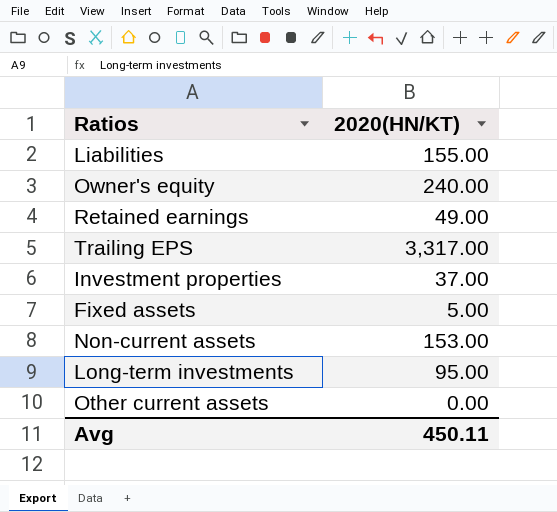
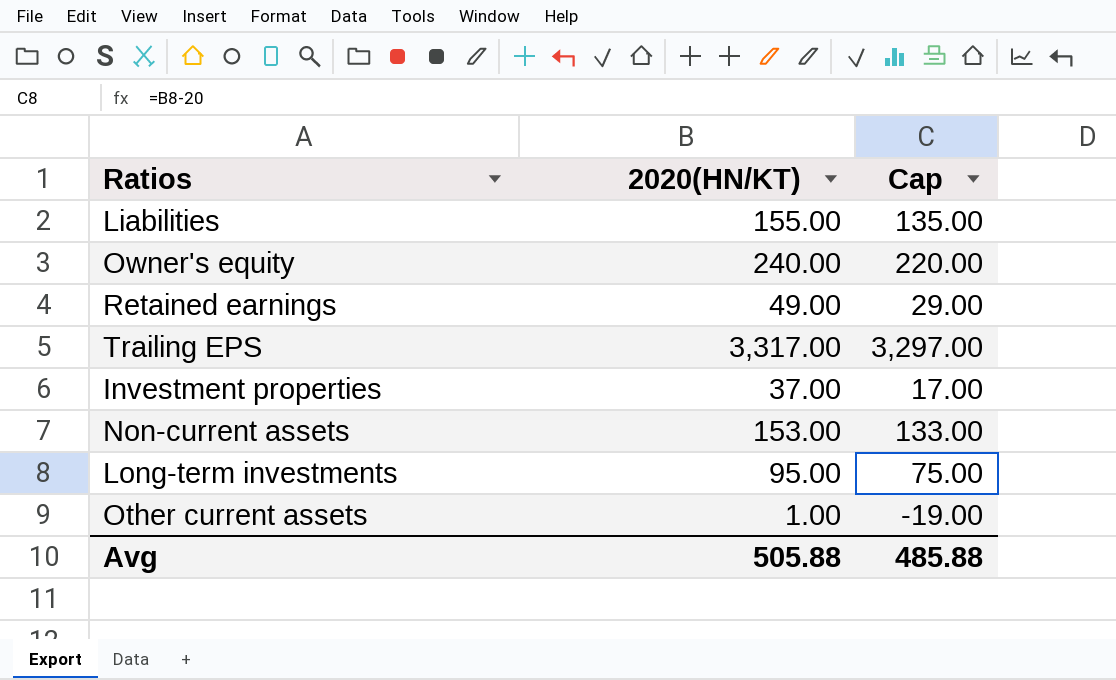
column Cap | formula: none -> [2020(HN/KT)] - 20
row Fixed assets: 5.00 -> none
Other current assets | 2020(HN/KT): 0.00 -> 1.00
Avg | 2020(HN/KT): 450.11 -> 505.88

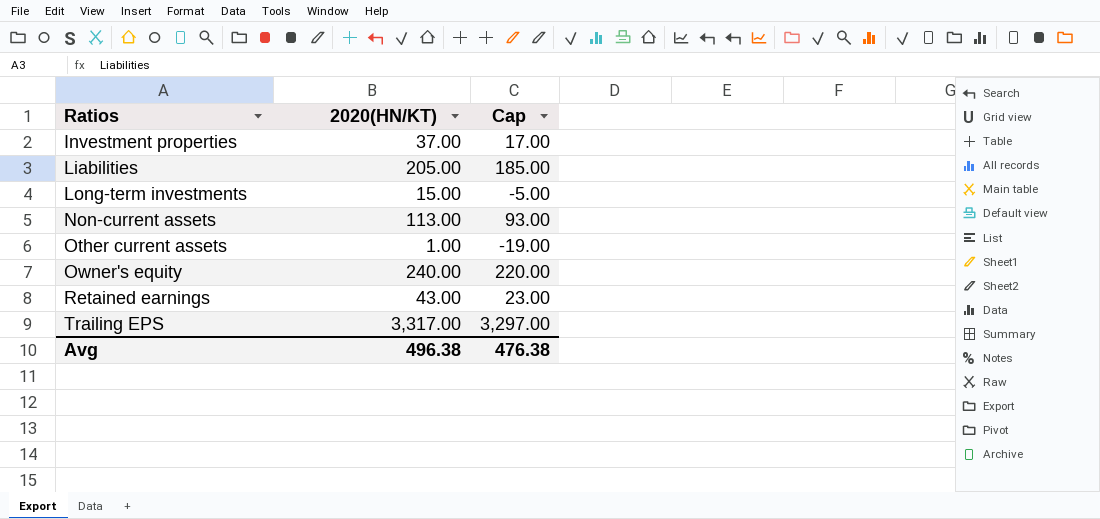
row order: none -> Ratios ascending
Liabilities | 2020(HN/KT): 155.00 -> 205.00
Liabilities | Cap: 135.00 -> 185.00
Long-term investments | 2020(HN/KT): 95.00 -> 15.00
Long-term investments | Cap: 75.00 -> -5.00
Non-current assets | 2020(HN/KT): 153.00 -> 113.00
Non-current assets | Cap: 133.00 -> 93.00
Retained earnings | 2020(HN/KT): 49.00 -> 43.00
Retained earnings | Cap: 29.00 -> 23.00
Avg | 2020(HN/KT): 505.88 -> 496.38
Avg | Cap: 485.88 -> 476.38

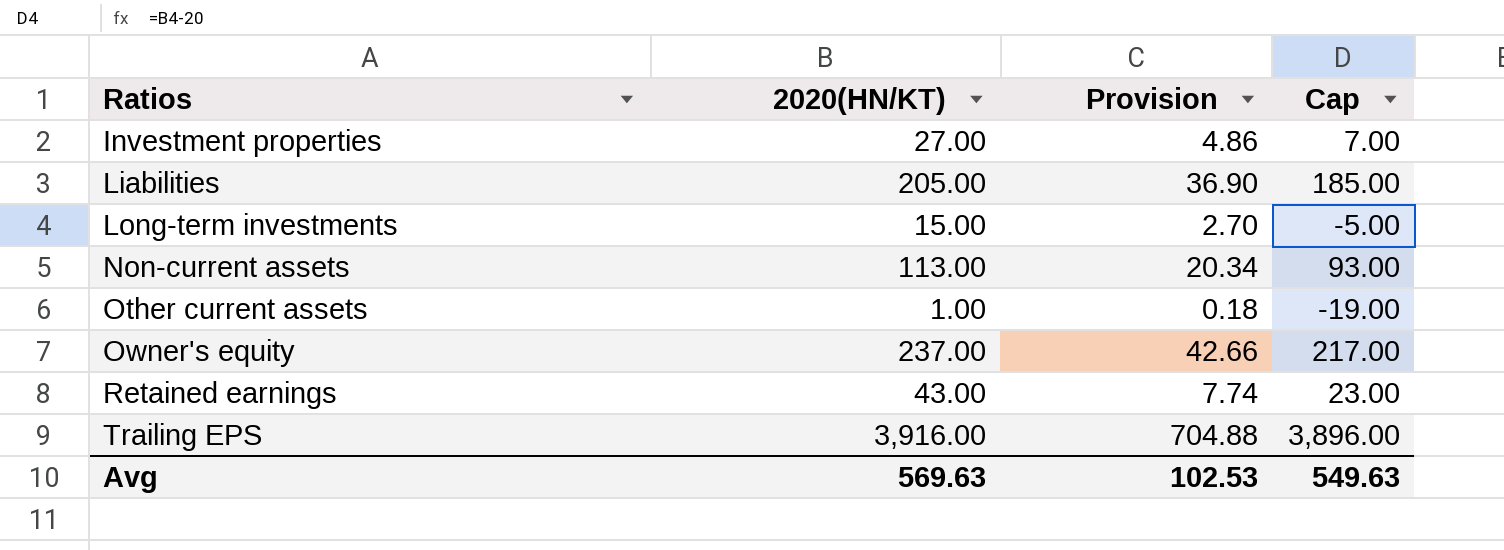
column Provision | formula: none -> [2020(HN/KT)] * 0.18
Investment properties | 2020(HN/KT): 37.00 -> 27.00
Investment properties | Cap: 17.00 -> 7.00
Owner's equity | 2020(HN/KT): 240.00 -> 237.00
Owner's equity | Cap: 220.00 -> 217.00
Trailing EPS | 2020(HN/KT): 3,317.00 -> 3,916.00
Trailing EPS | Cap: 3,297.00 -> 3,896.00
Avg | 2020(HN/KT): 496.38 -> 569.63
Avg | Cap: 476.38 -> 549.63

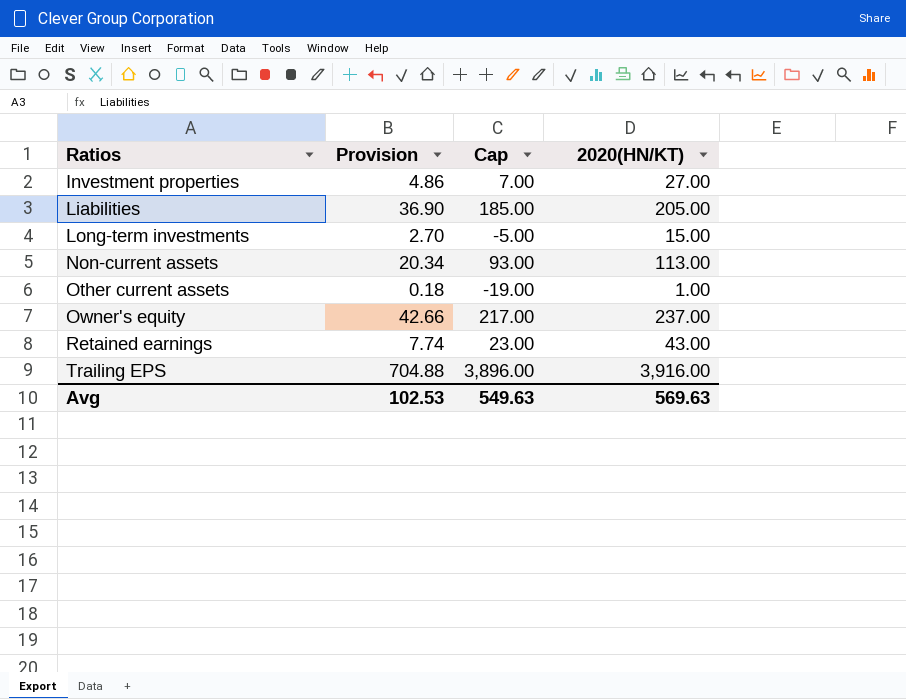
column 2020(HN/KT) | position: 2 -> 4

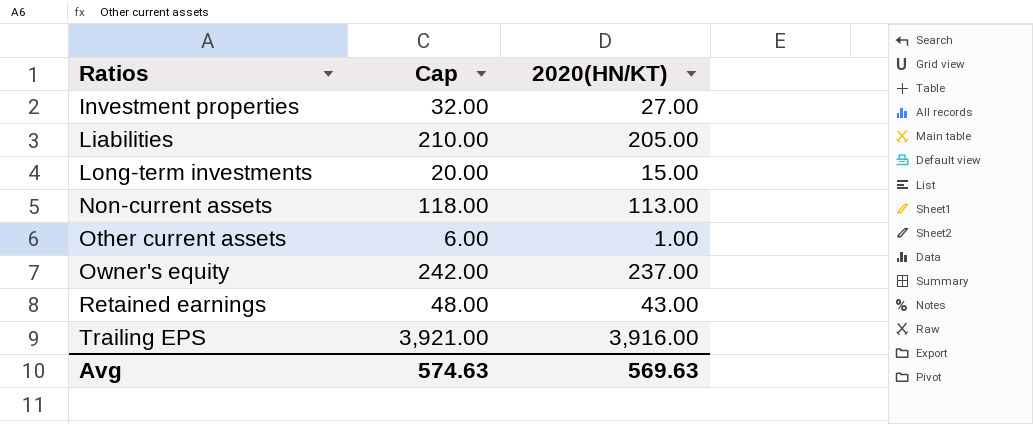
column Provision | formula: [2020(HN/KT)] * 0.18 -> none
column Cap | formula: [2020(HN/KT)] - 20 -> [2020(HN/KT)] + 5
Avg | Cap: 549.63 -> 574.63

